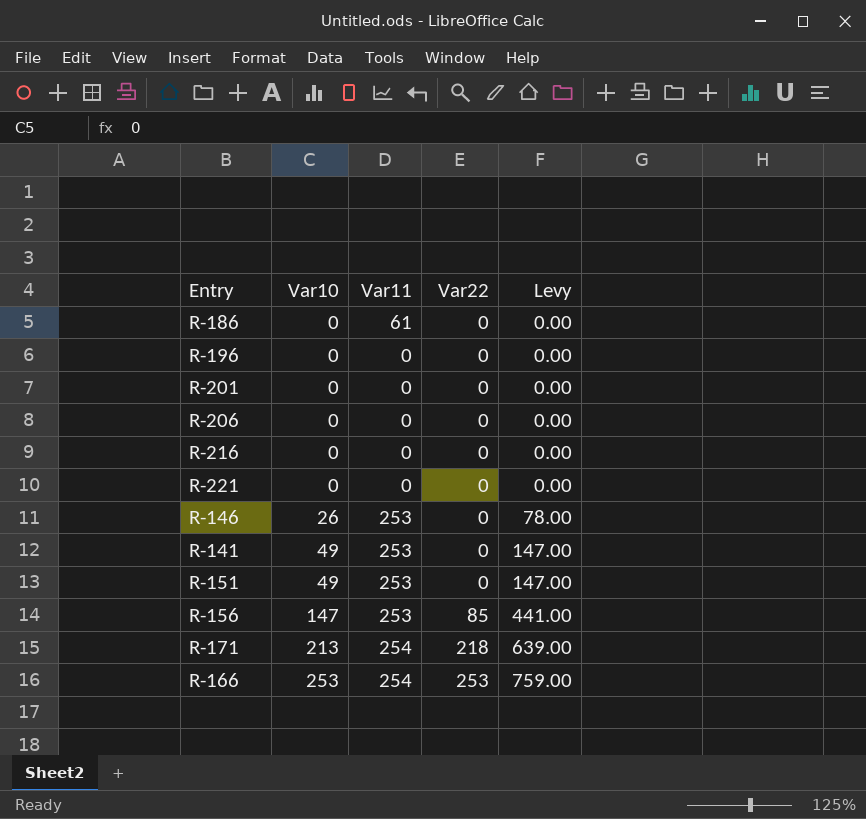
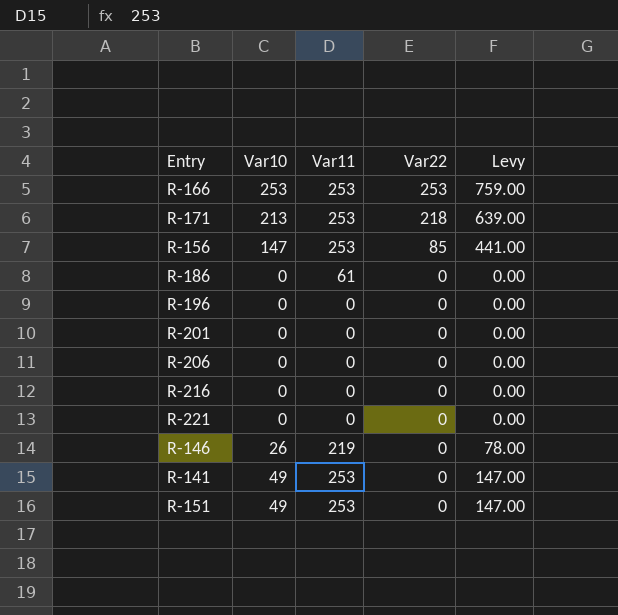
row order: Var10 ascending -> Var22 descending
R-166 | Var11: 254 -> 253
R-171 | Var11: 254 -> 253
R-146 | Var11: 253 -> 219

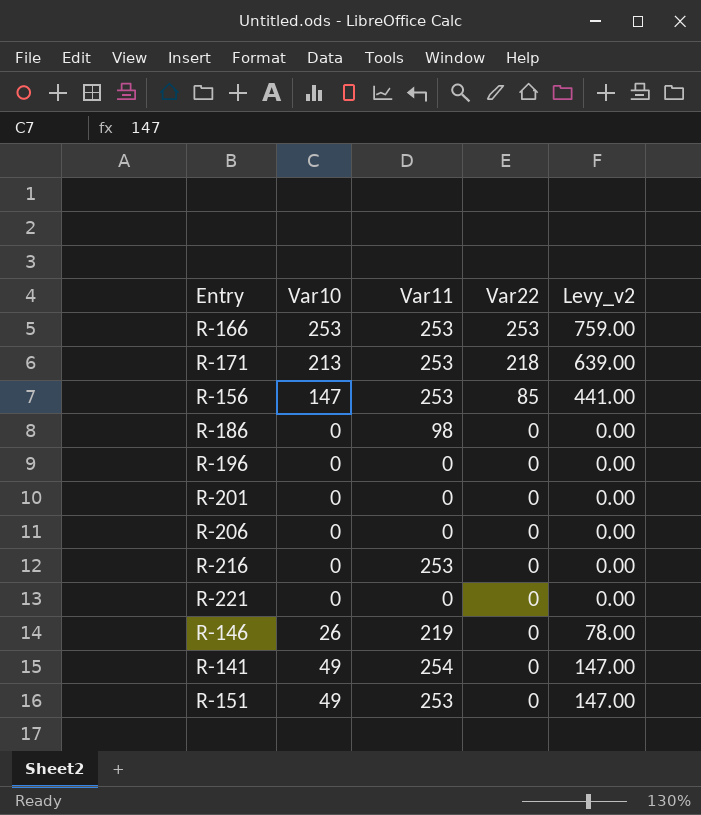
column name: Levy -> Levy_v2
R-186 | Var11: 61 -> 98
R-216 | Var11: 0 -> 253
R-141 | Var11: 253 -> 254

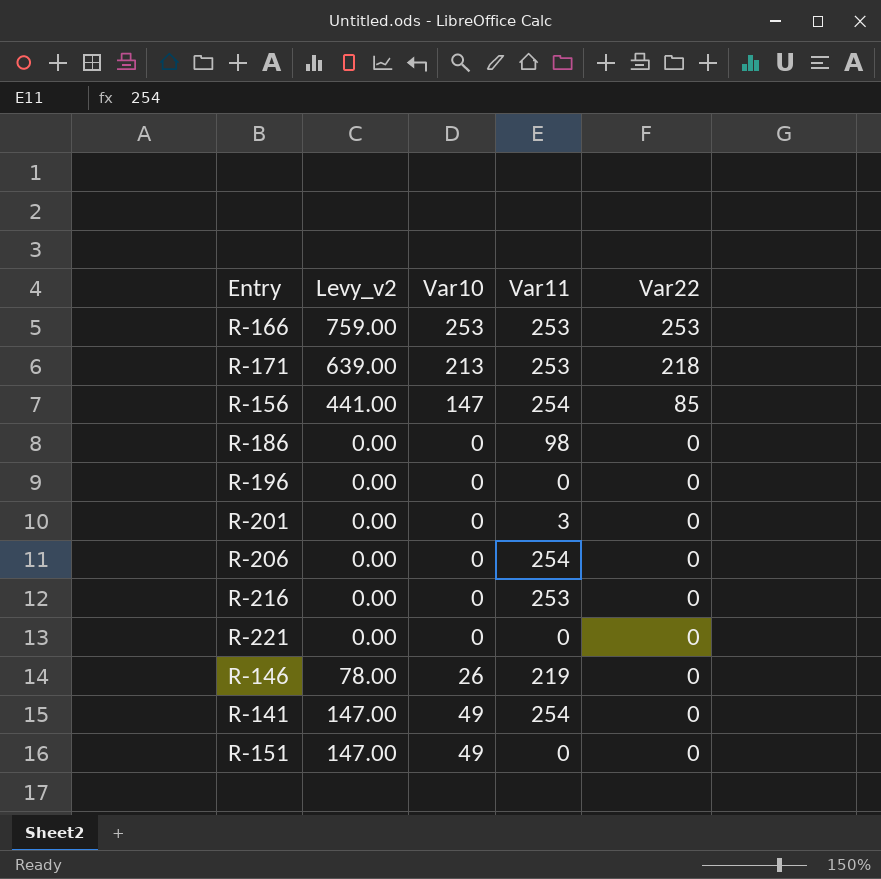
column Levy_v2 | position: 5 -> 2
R-156 | Var11: 253 -> 254
R-201 | Var11: 0 -> 3
R-206 | Var11: 0 -> 254
R-151 | Var11: 253 -> 0

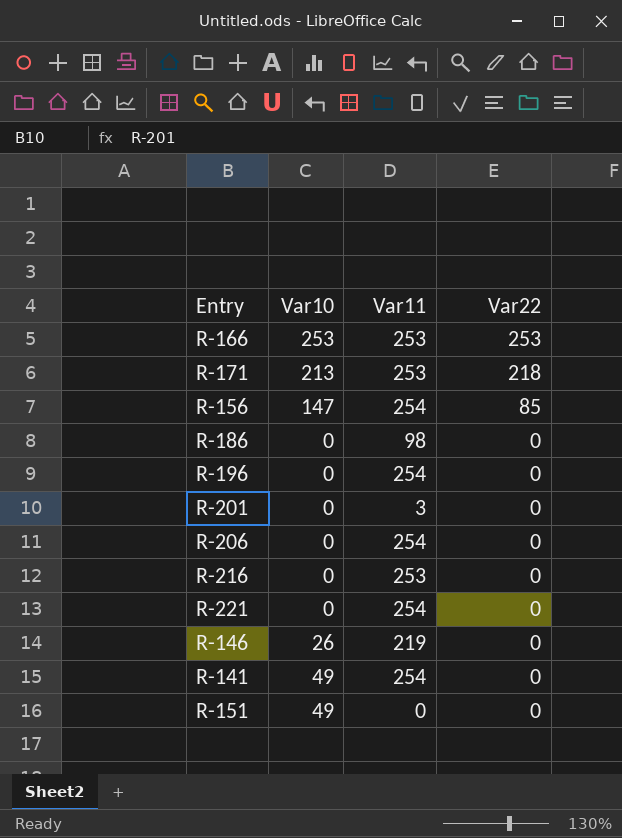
column Levy_v2 | formula: [Var10] * 3 -> none
R-196 | Var11: 0 -> 254
R-221 | Var11: 0 -> 254

